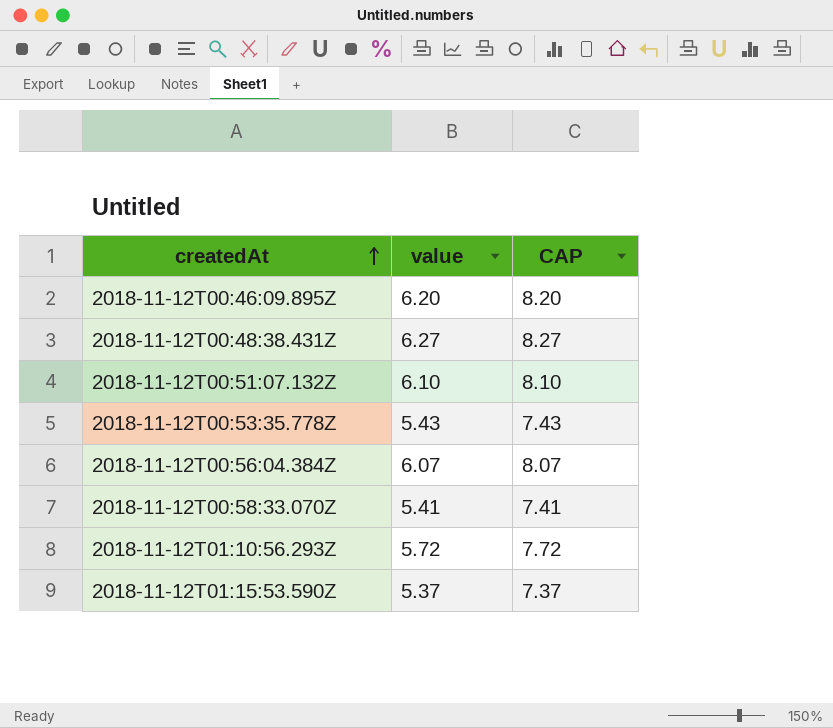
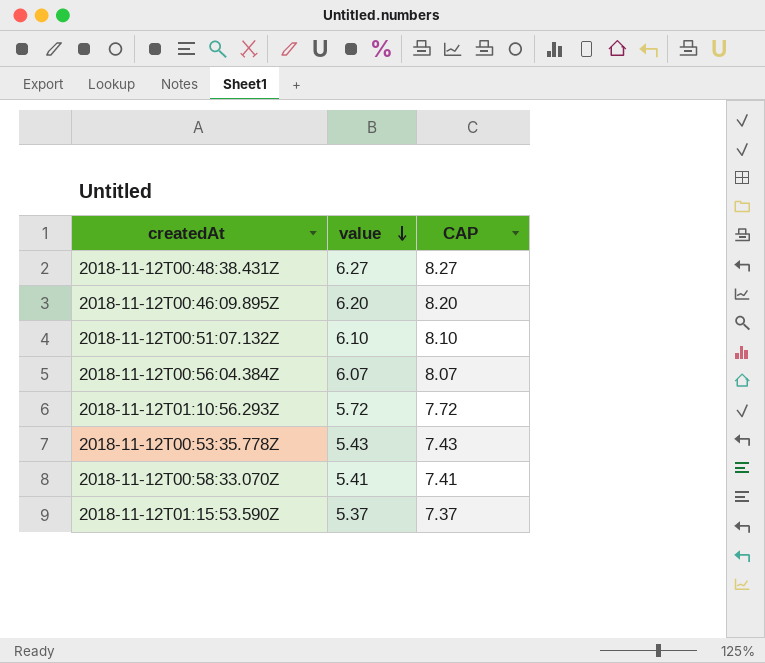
row order: createdAt ascending -> value descending

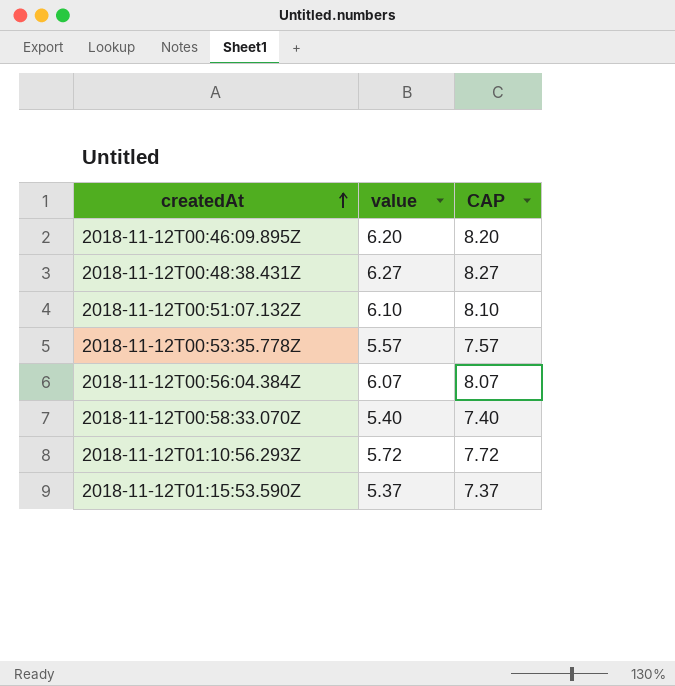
row order: value descending -> createdAt ascending
2018-11-12T00:53:35.778Z | value: 5.43 -> 5.57
2018-11-12T00:53:35.778Z | CAP: 7.43 -> 7.57
2018-11-12T00:58:33.070Z | value: 5.41 -> 5.40
2018-11-12T00:58:33.070Z | CAP: 7.41 -> 7.40

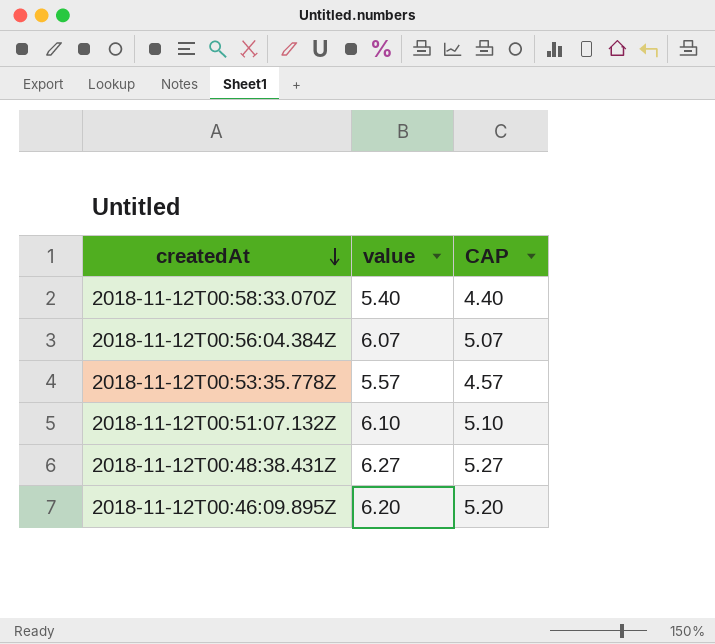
row order: createdAt ascending -> createdAt descending
column CAP | formula: [value] + 2 -> [value] - 1
row 2018-11-12T01:10:56.293Z: 5.72 | 7.72 -> none
row 2018-11-12T01:15:53.590Z: 5.37 | 7.37 -> none

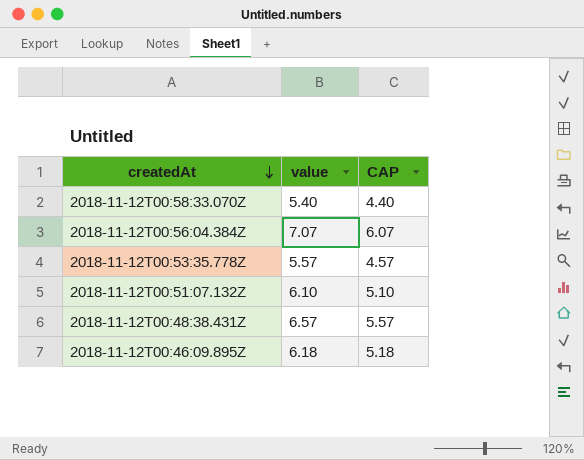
2018-11-12T00:56:04.384Z | value: 6.07 -> 7.07
2018-11-12T00:56:04.384Z | CAP: 5.07 -> 6.07
2018-11-12T00:48:38.431Z | value: 6.27 -> 6.57
2018-11-12T00:48:38.431Z | CAP: 5.27 -> 5.57
2018-11-12T00:46:09.895Z | value: 6.20 -> 6.18
2018-11-12T00:46:09.895Z | CAP: 5.20 -> 5.18

